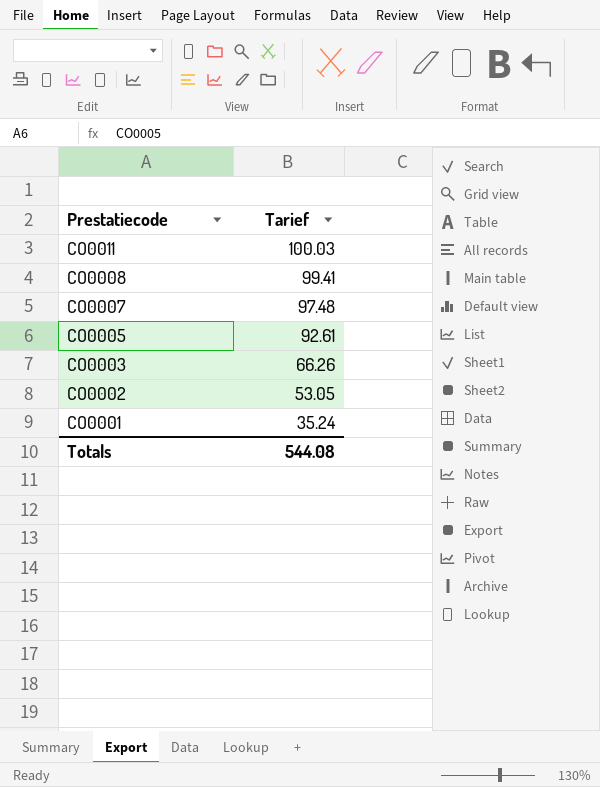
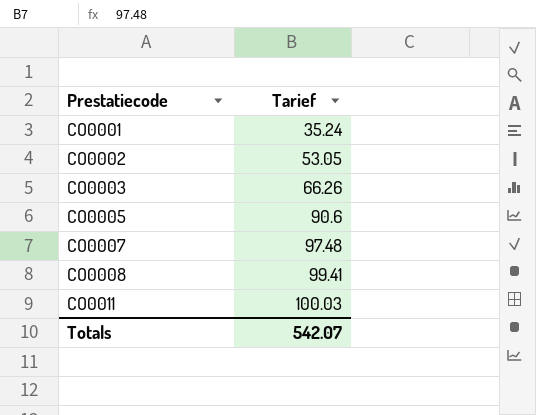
row order: Prestatiecode descending -> Prestatiecode ascending
CO0005 | Tarief: 92.61 -> 90.6
Totals | Tarief: 544.08 -> 542.07

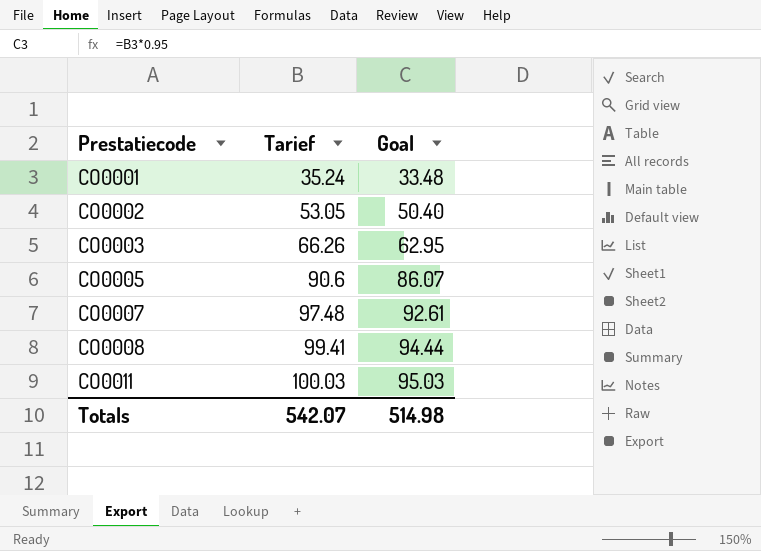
column Goal | formula: none -> [Tarief] * 0.95

